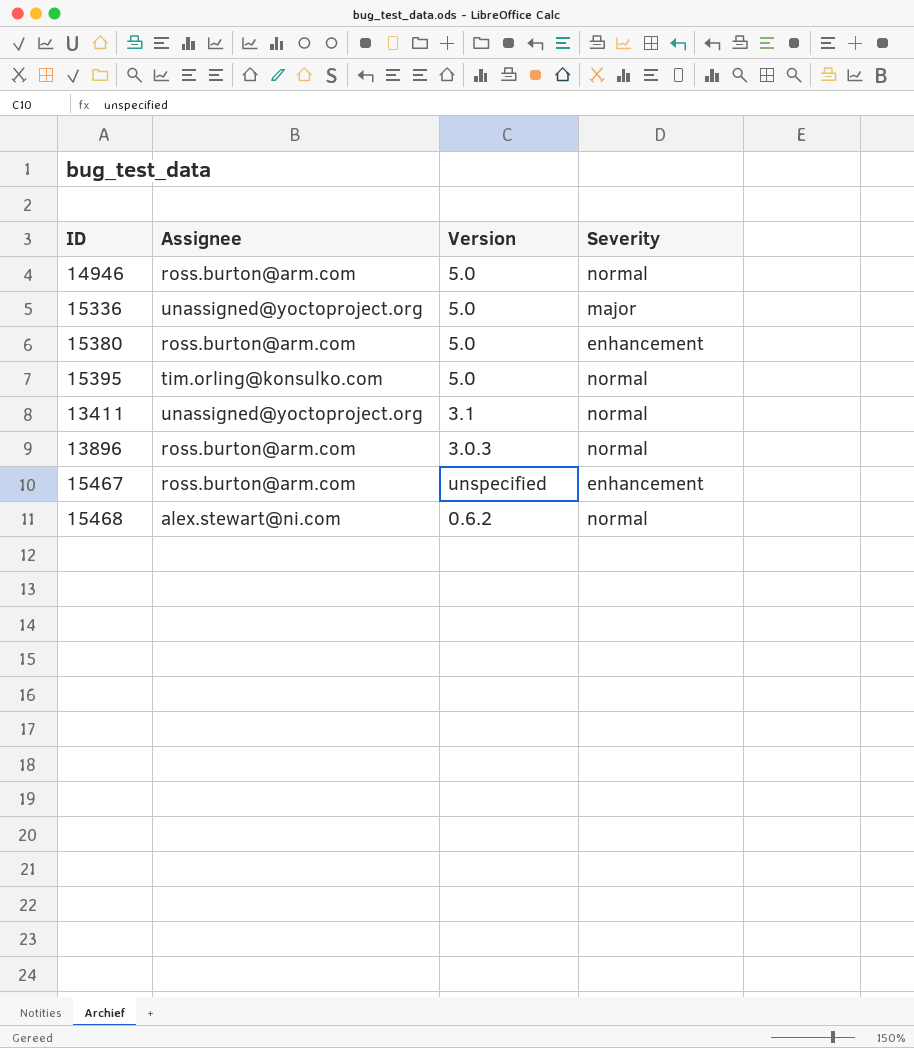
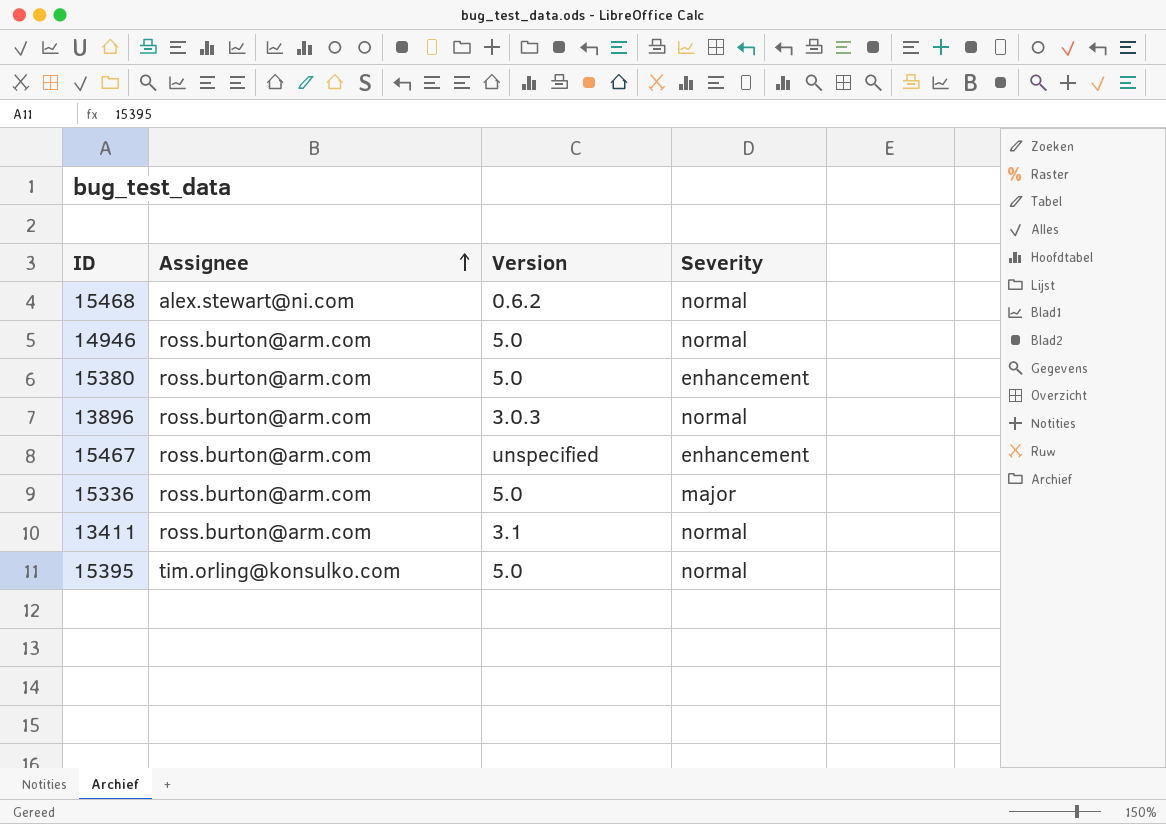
row order: none -> Assignee ascending
15336 | Assignee: unassigned@yoctoproject.org -> ross.burton@arm.com
13411 | Assignee: unassigned@yoctoproject.org -> ross.burton@arm.com

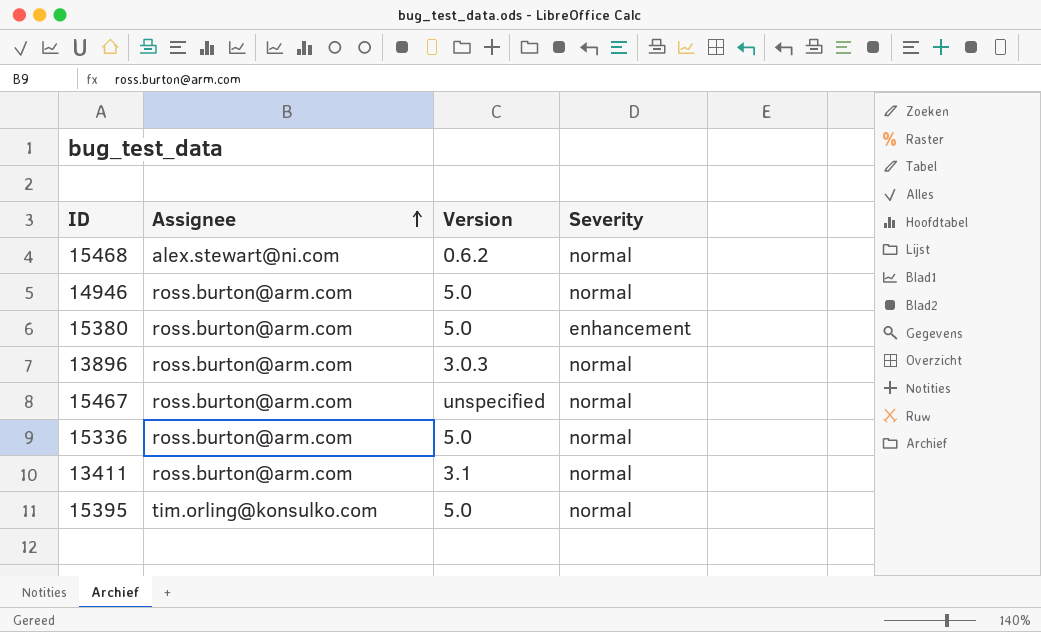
15467 | Severity: enhancement -> normal
15336 | Severity: major -> normal

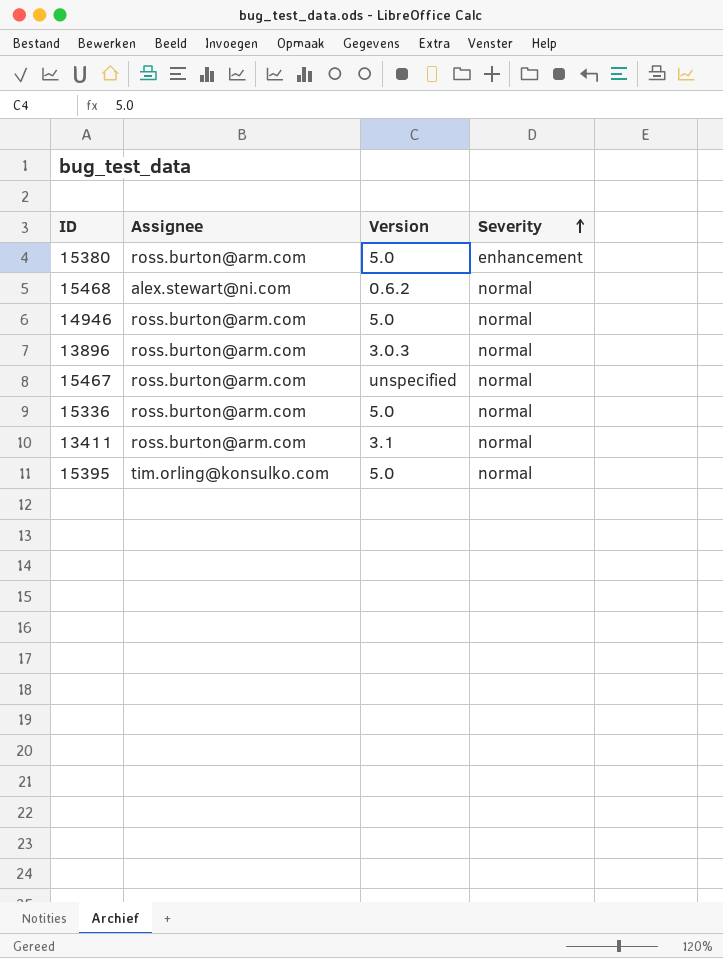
row order: Assignee ascending -> Severity ascending

